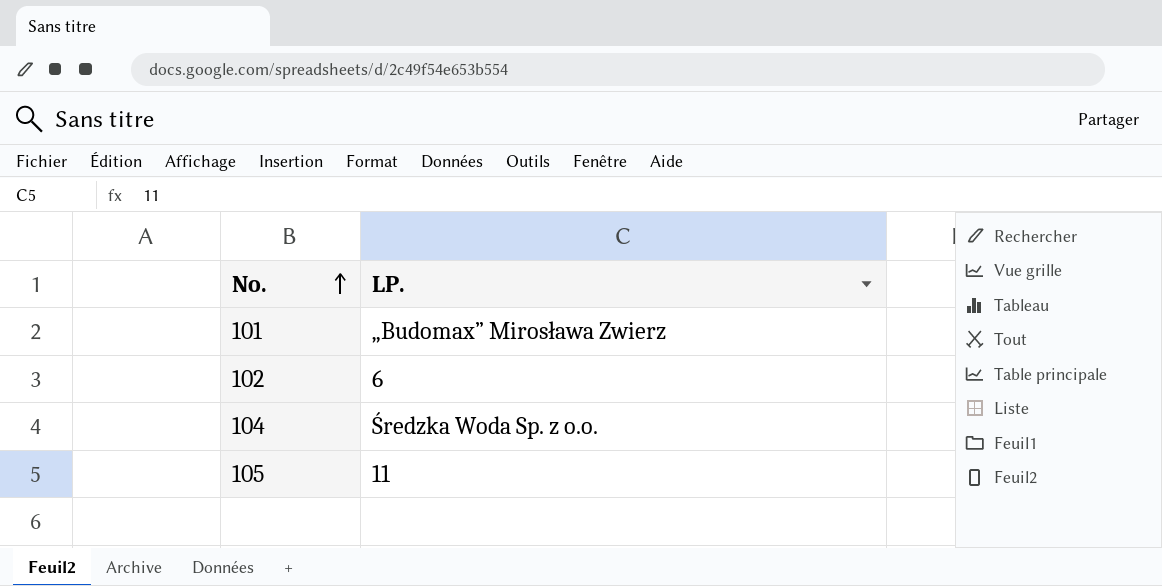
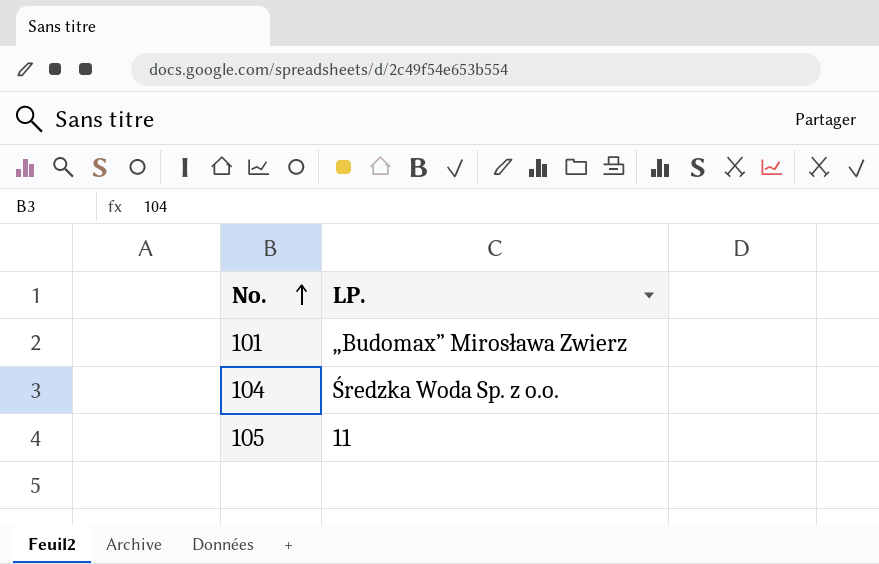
row 102: 6 -> none

